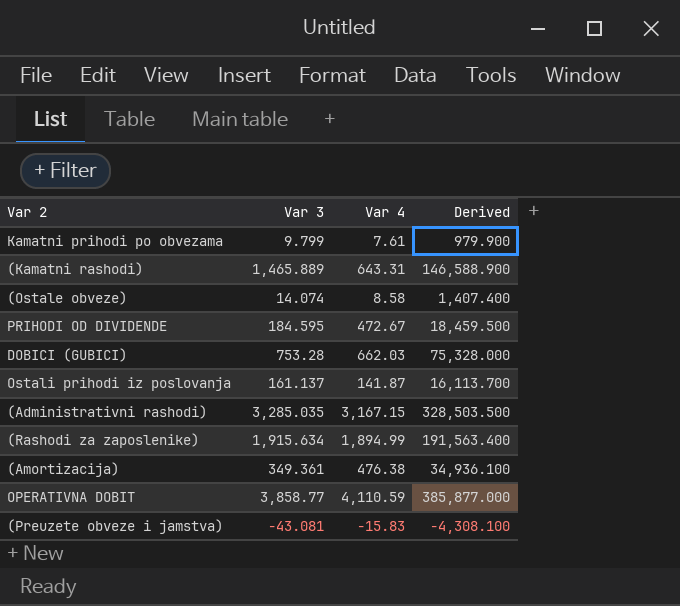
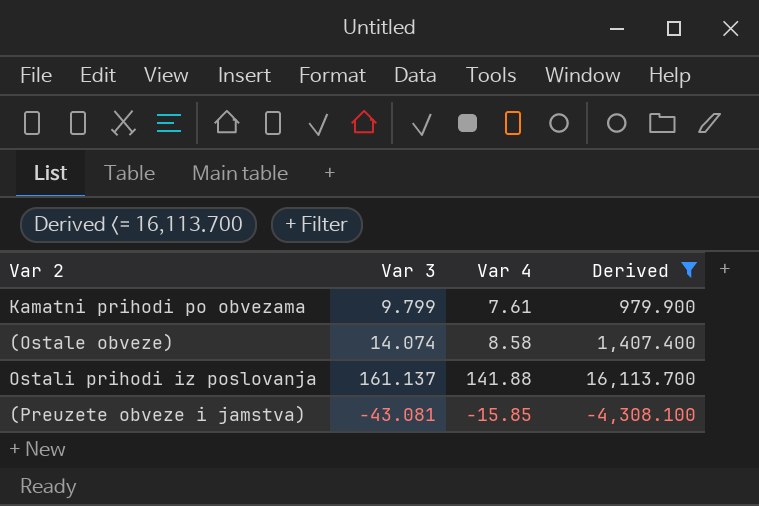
filter: none -> Derived <= 16,113.700
Ostali prihodi iz poslovanja | Var 4: 141.87 -> 141.88
(Preuzete obveze i jamstva) | Var 4: -15.83 -> -15.85

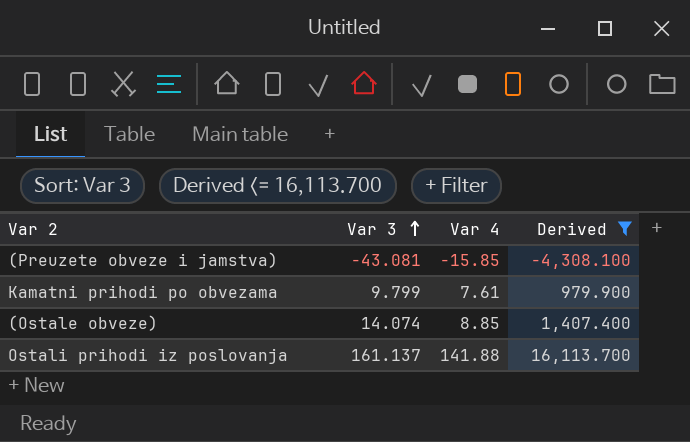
row order: none -> Var 3 ascending
(Ostale obveze) | Var 4: 8.58 -> 8.85

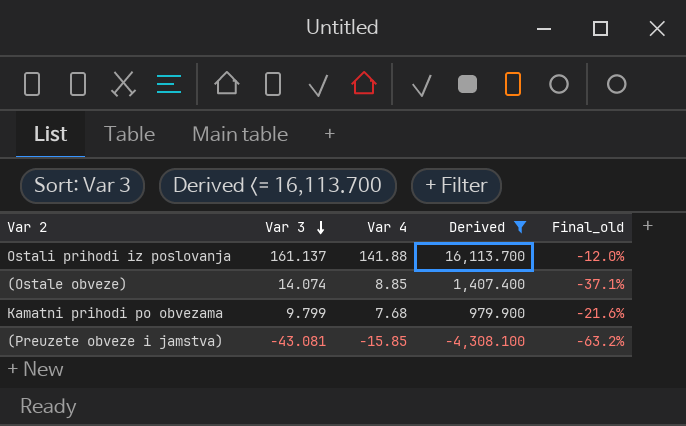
row order: Var 3 ascending -> Var 3 descending
column Final_old | formula: none -> ([Var 4] - [Var 3]) / [Var 3]
Kamatni prihodi po obvezama | Var 4: 7.61 -> 7.68

